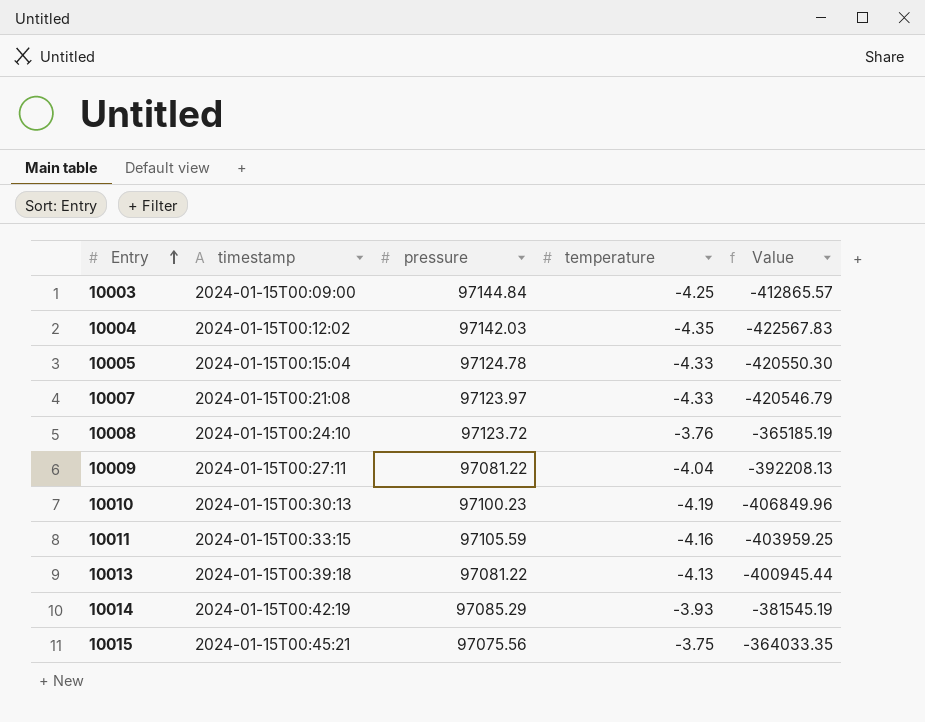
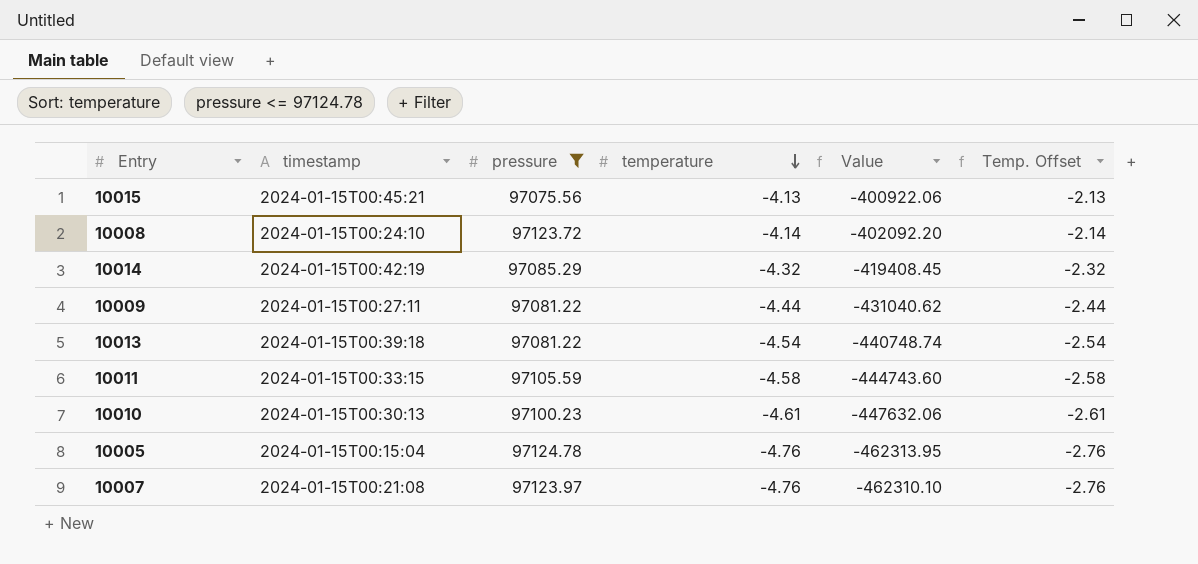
filter: none -> pressure <= 97124.78
row order: Entry ascending -> temperature descending
column Temp. Offset | formula: none -> [temperature] + 2
10015 | temperature: -3.75 -> -4.13
10015 | Value: -364033.35 -> -400922.06
10008 | temperature: -3.76 -> -4.14
10008 | Value: -365185.19 -> -402092.20
10014 | temperature: -3.93 -> -4.32
10014 | Value: -381545.19 -> -419408.45
10009 | temperature: -4.04 -> -4.44
10009 | Value: -392208.13 -> -431040.62
10013 | temperature: -4.13 -> -4.54
10013 | Value: -400945.44 -> -440748.74
10011 | temperature: -4.16 -> -4.58
10011 | Value: -403959.25 -> -444743.60
10010 | temperature: -4.19 -> -4.61
10010 | Value: -406849.96 -> -447632.06
10005 | temperature: -4.33 -> -4.76
10005 | Value: -420550.30 -> -462313.95
10007 | temperature: -4.33 -> -4.76
10007 | Value: -420546.79 -> -462310.10

